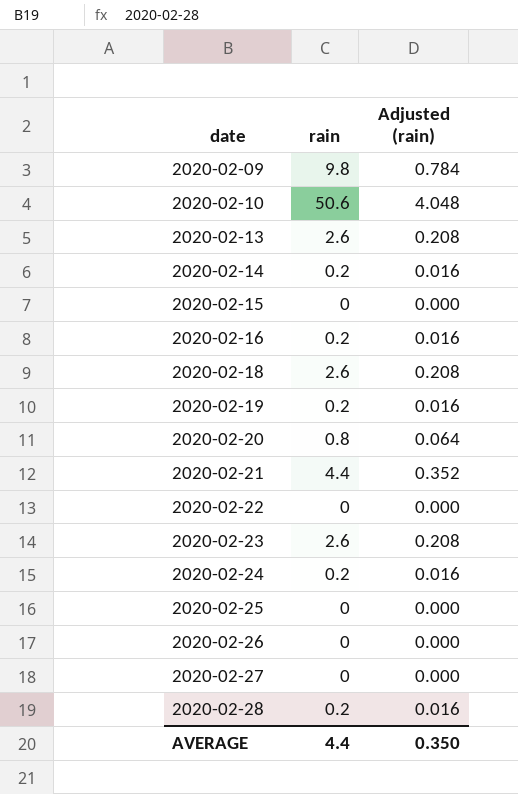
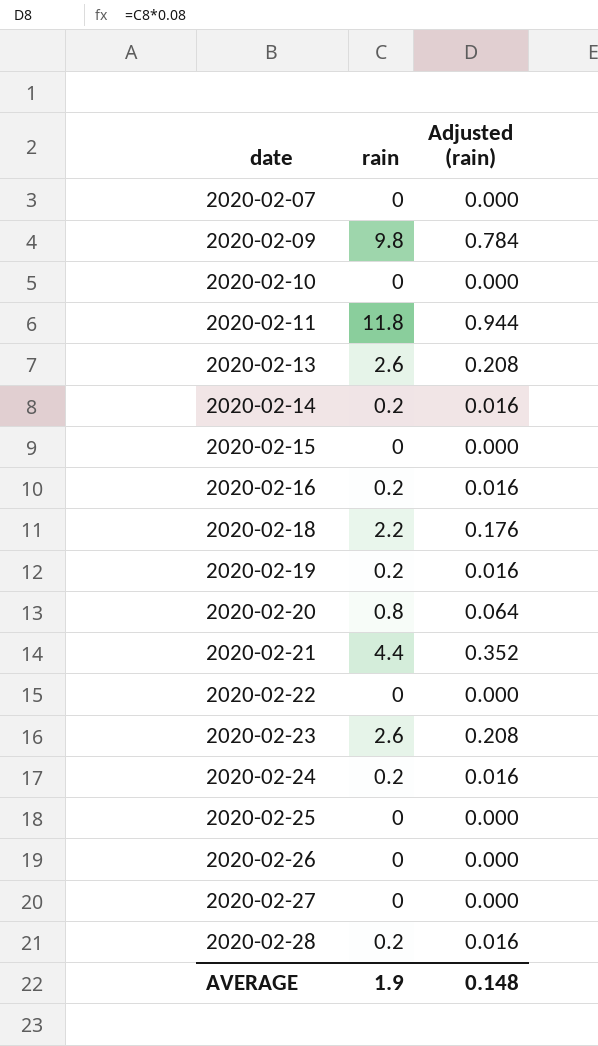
row 2020-02-07: none -> 0 | 0.000
2020-02-10 | rain: 50.6 -> 0
2020-02-10 | Adjusted (rain): 4.048 -> 0.000
row 2020-02-11: none -> 11.8 | 0.944
2020-02-18 | rain: 2.6 -> 2.2
2020-02-18 | Adjusted (rain): 0.208 -> 0.176
AVERAGE | rain: 4.4 -> 1.9
AVERAGE | Adjusted (rain): 0.350 -> 0.148

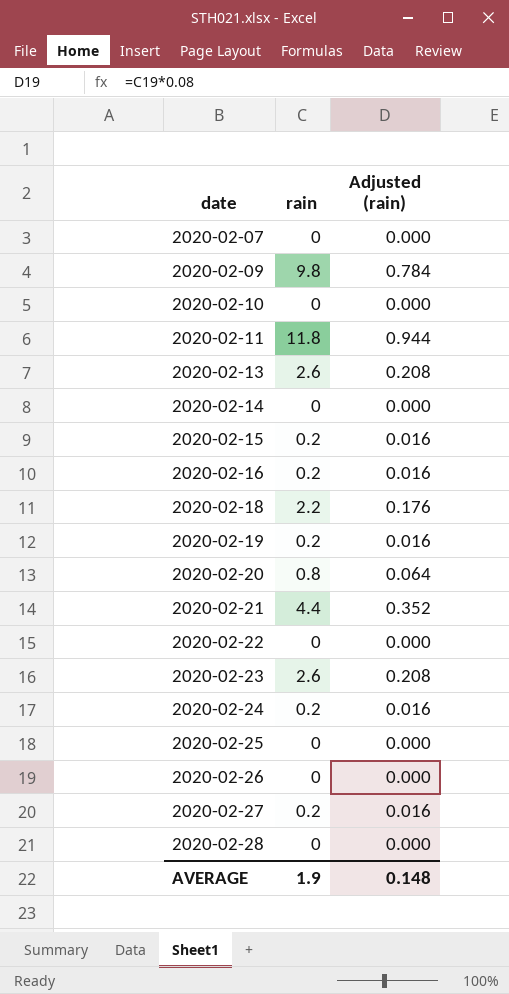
2020-02-14 | rain: 0.2 -> 0
2020-02-14 | Adjusted (rain): 0.016 -> 0.000
2020-02-15 | rain: 0 -> 0.2
2020-02-15 | Adjusted (rain): 0.000 -> 0.016
2020-02-27 | rain: 0 -> 0.2
2020-02-27 | Adjusted (rain): 0.000 -> 0.016
2020-02-28 | rain: 0.2 -> 0
2020-02-28 | Adjusted (rain): 0.016 -> 0.000

